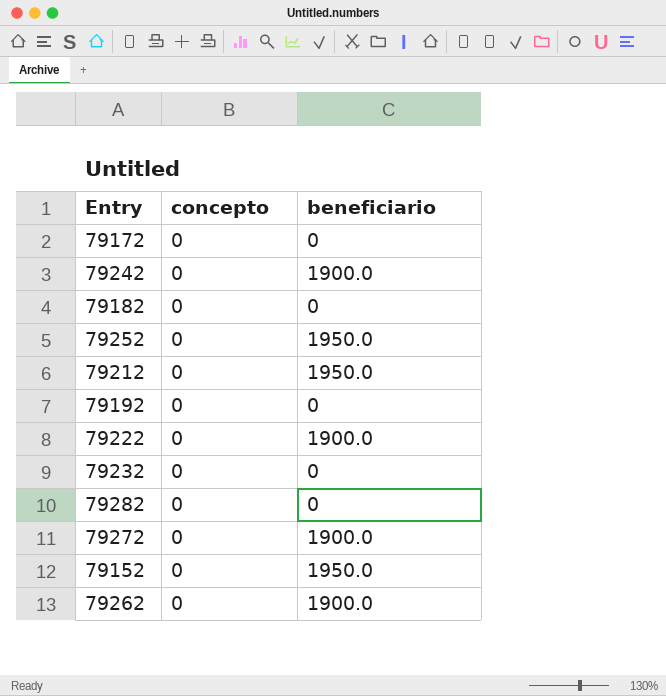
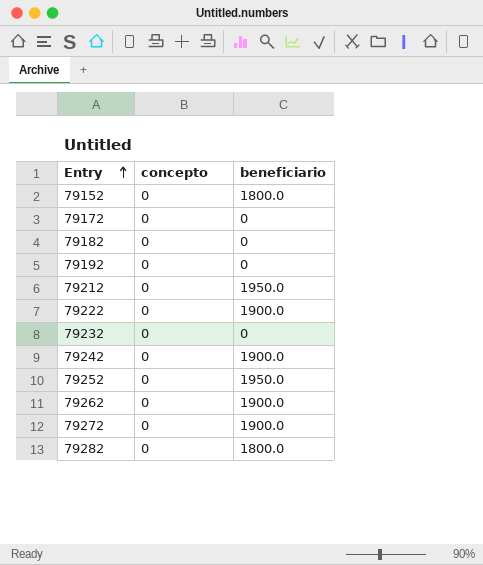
row order: none -> Entry ascending
79152 | beneficiario: 1950.0 -> 1800.0
79282 | beneficiario: 0 -> 1800.0

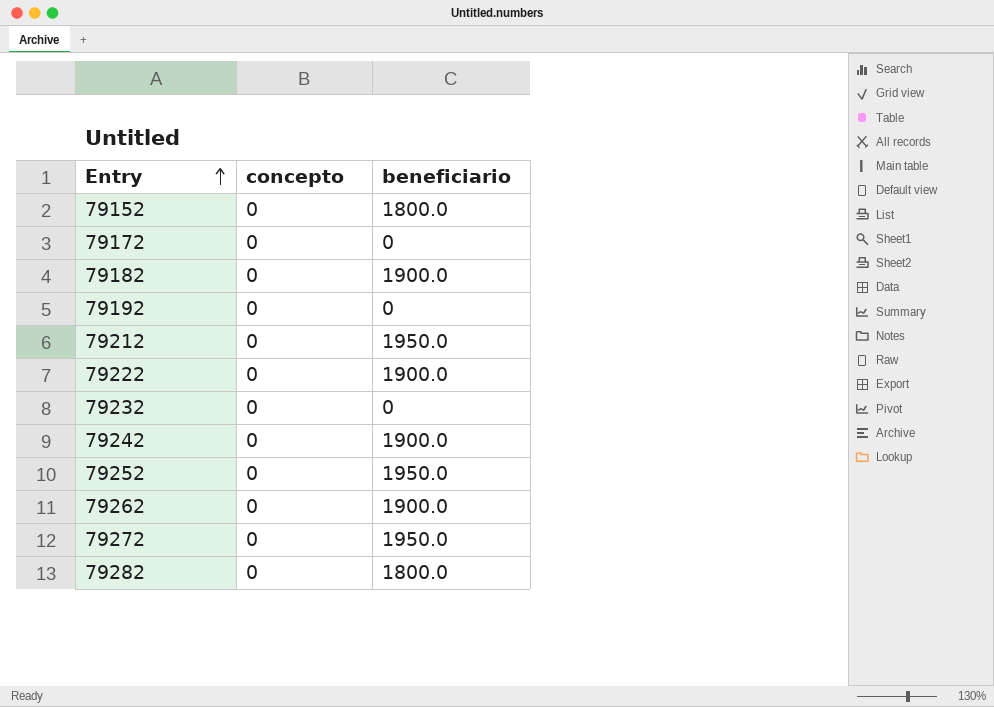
79182 | beneficiario: 0 -> 1900.0
79272 | beneficiario: 1900.0 -> 1950.0

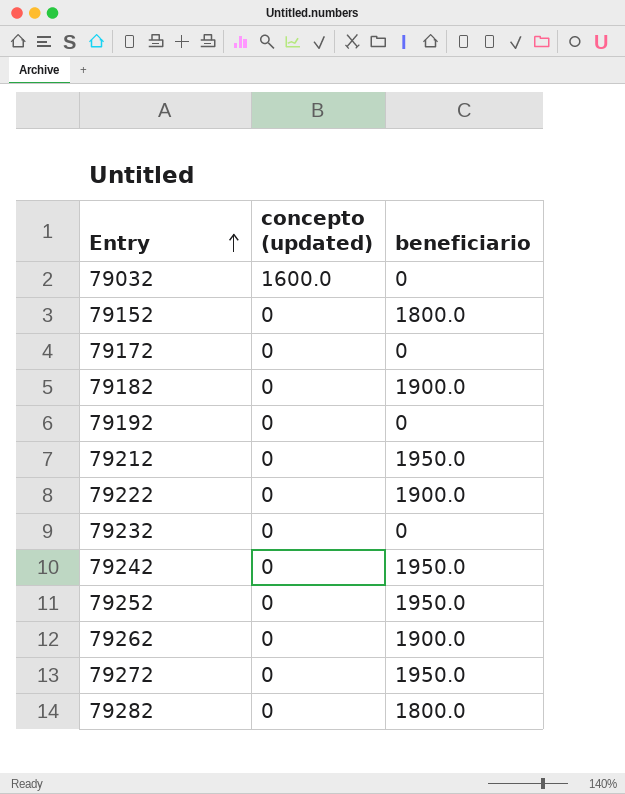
column name: concepto -> concepto (updated)
row 79032: none -> 1600.0 | 0
79242 | beneficiario: 1900.0 -> 1950.0

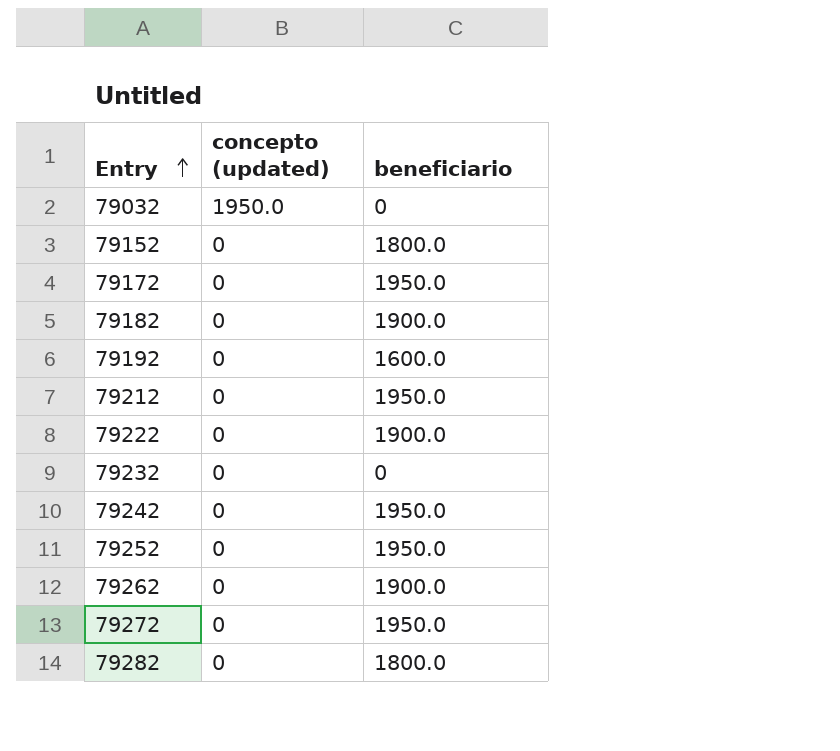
79032 | concepto (updated): 1600.0 -> 1950.0
79172 | beneficiario: 0 -> 1950.0
79192 | beneficiario: 0 -> 1600.0

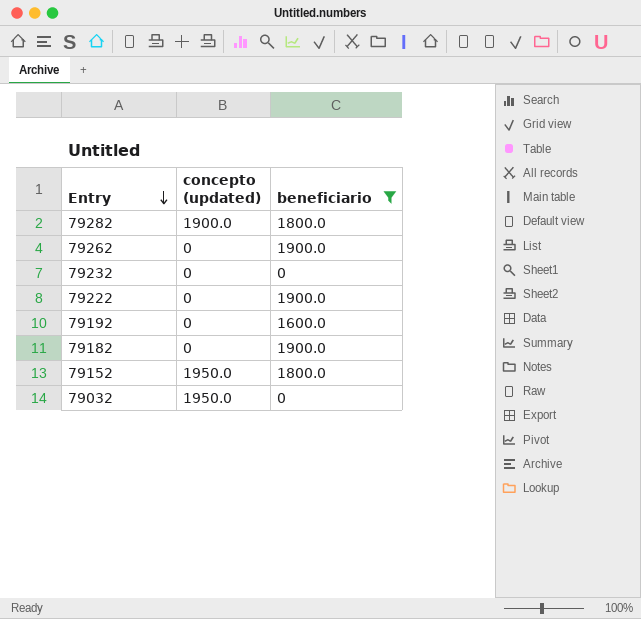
filter: none -> beneficiario != 1950.0
row order: Entry ascending -> Entry descending
79282 | concepto (updated): 0 -> 1900.0
79152 | concepto (updated): 0 -> 1950.0

